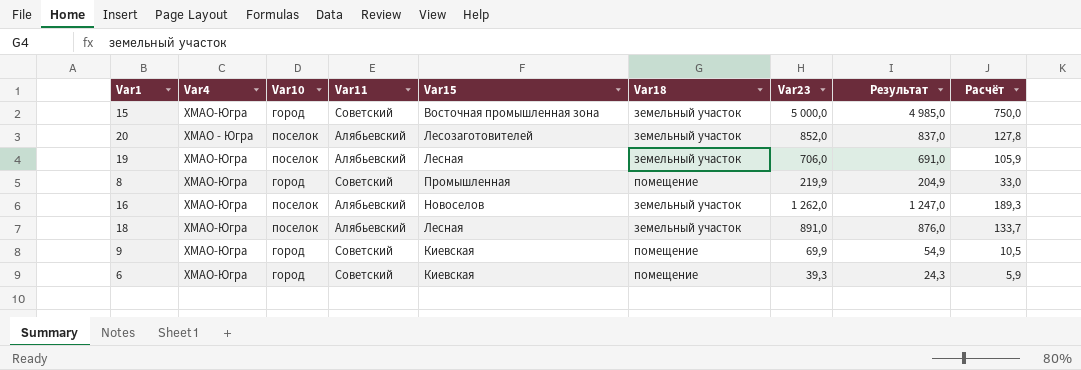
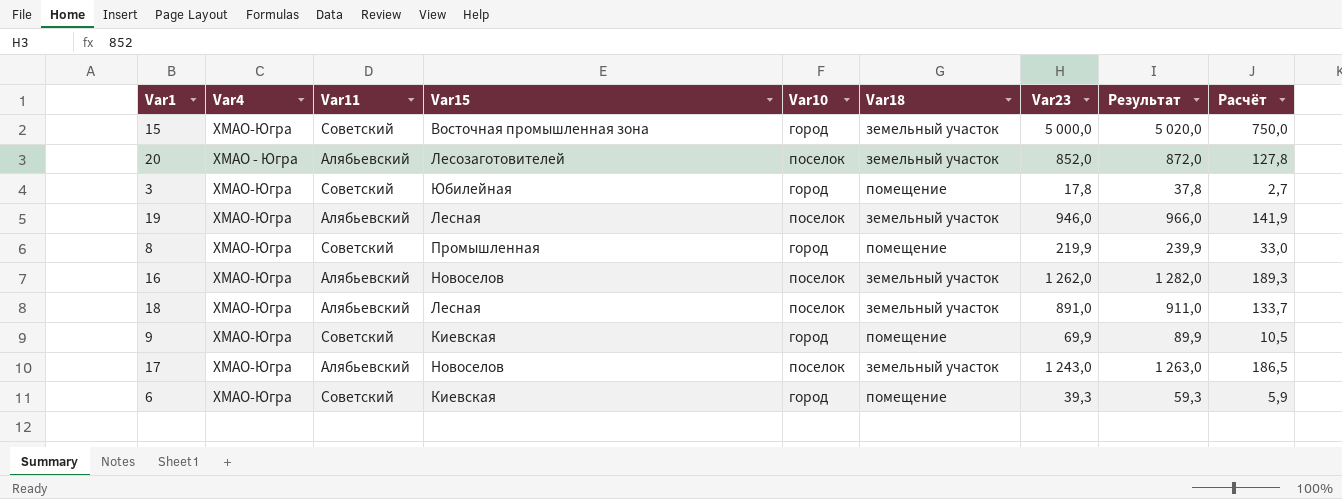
column Var10 | position: 3 -> 5
column Результат | formula: [Var23] - 15 -> [Var23] + 20
row 3: none -> ХМАО-Югра | Советский | Юбилейная | город | помещение | 17,8 | 37,8 | 2,7
19 | Var23: 706,0 -> 946,0
19 | Расчёт: 105,9 -> 141,9
row 17: none -> ХМАО-Югра | Алябьевский | Новоселов | поселок | земельный участок | 1 243,0 | 1 263,0 | 186,5

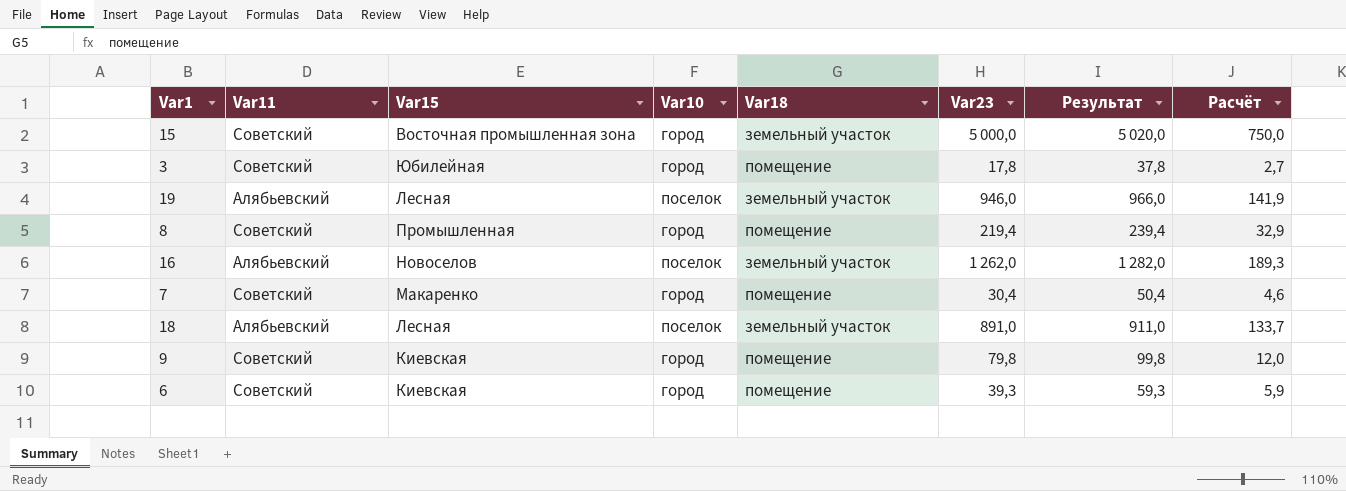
column Var4 | position: 2 -> none
row 20: ХМАО - Югра | Алябьевский | Лесозаготовителей | поселок | земельный участок | 852,0 | 872,0 | 127,8 -> none
row 17: ХМАО-Югра | Алябьевский | Новоселов | поселок | земельный участок | 1 243,0 | 1 263,0 | 186,5 -> none
8 | Var23: 219,9 -> 219,4
8 | Результат: 239,9 -> 239,4
8 | Расчёт: 33,0 -> 32,9
row 7: none -> Советский | Макаренко | город | помещение | 30,4 | 50,4 | 4,6
9 | Var23: 69,9 -> 79,8
9 | Результат: 89,9 -> 99,8
9 | Расчёт: 10,5 -> 12,0

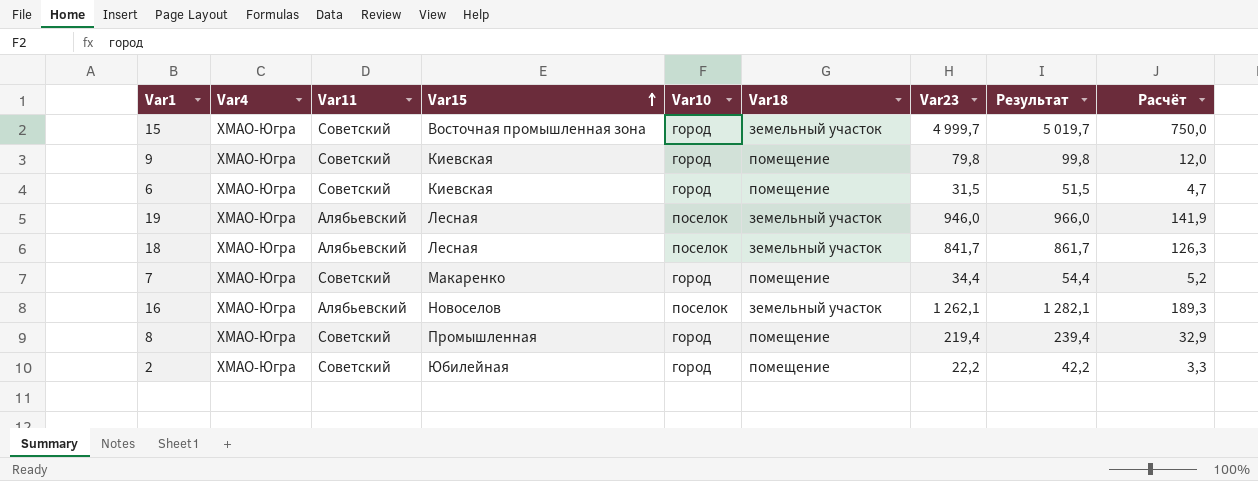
row order: none -> Var15 ascending
column Var4 | position: none -> 2
row 3: Советский | Юбилейная | город | помещение | 17,8 | 37,8 | 2,7 -> none
15 | Var23: 5 000,0 -> 4 999,7
15 | Результат: 5 020,0 -> 5 019,7
6 | Var23: 39,3 -> 31,5
6 | Результат: 59,3 -> 51,5
6 | Расчёт: 5,9 -> 4,7
18 | Var23: 891,0 -> 841,7
18 | Результат: 911,0 -> 861,7
18 | Расчёт: 133,7 -> 126,3
7 | Var23: 30,4 -> 34,4
7 | Результат: 50,4 -> 54,4
7 | Расчёт: 4,6 -> 5,2
16 | Var23: 1 262,0 -> 1 262,1
16 | Результат: 1 282,0 -> 1 282,1
row 2: none -> ХМАО-Югра | Советский | Юбилейная | город | помещение | 22,2 | 42,2 | 3,3

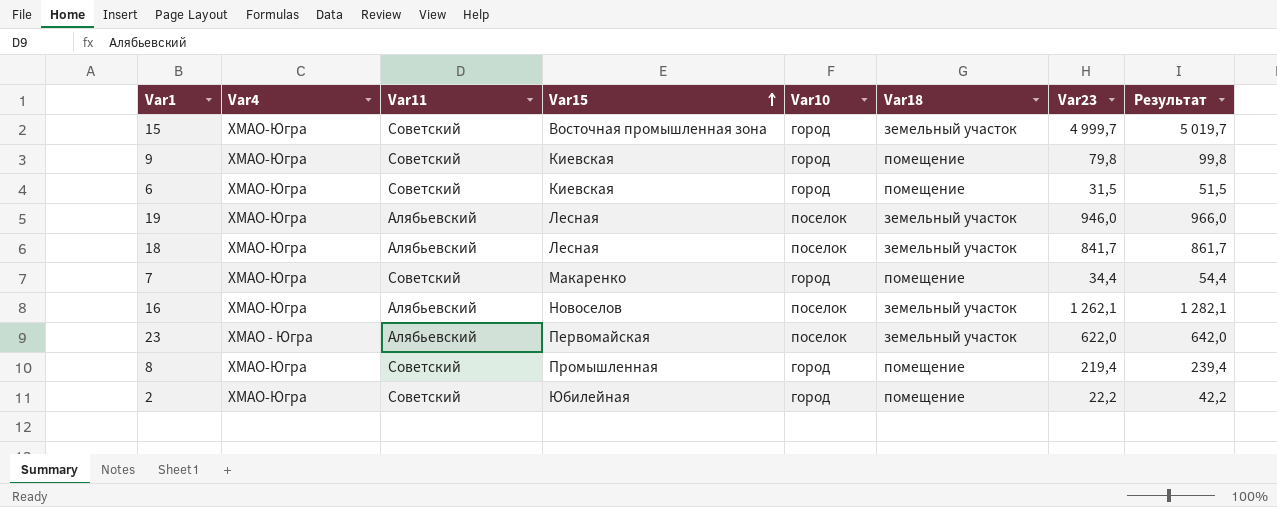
column Расчёт | formula: [Var23] * 0,15 -> none
row 23: none -> ХМАО - Югра | Алябьевский | Первомайская | поселок | земельный участок | 622,0 | 642,0

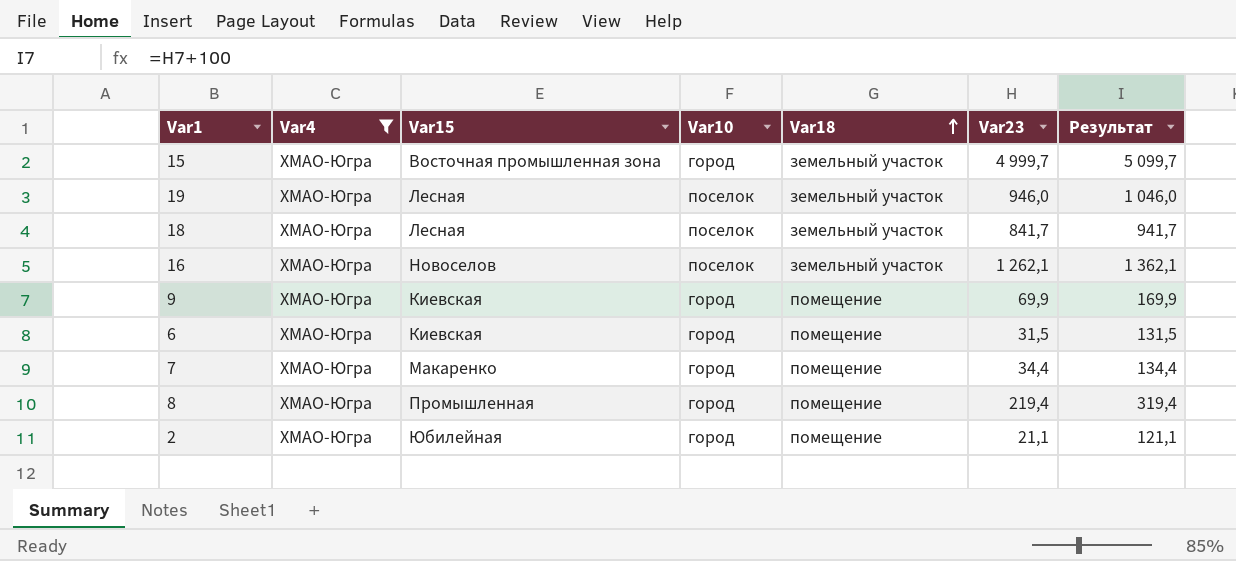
filter: none -> Var4 = ХМАО-Югра
row order: Var15 ascending -> Var18 ascending
column Var11 | position: 3 -> none
column Результат | formula: [Var23] + 20 -> [Var23] + 100
9 | Var23: 79,8 -> 69,9
2 | Var23: 22,2 -> 21,1

